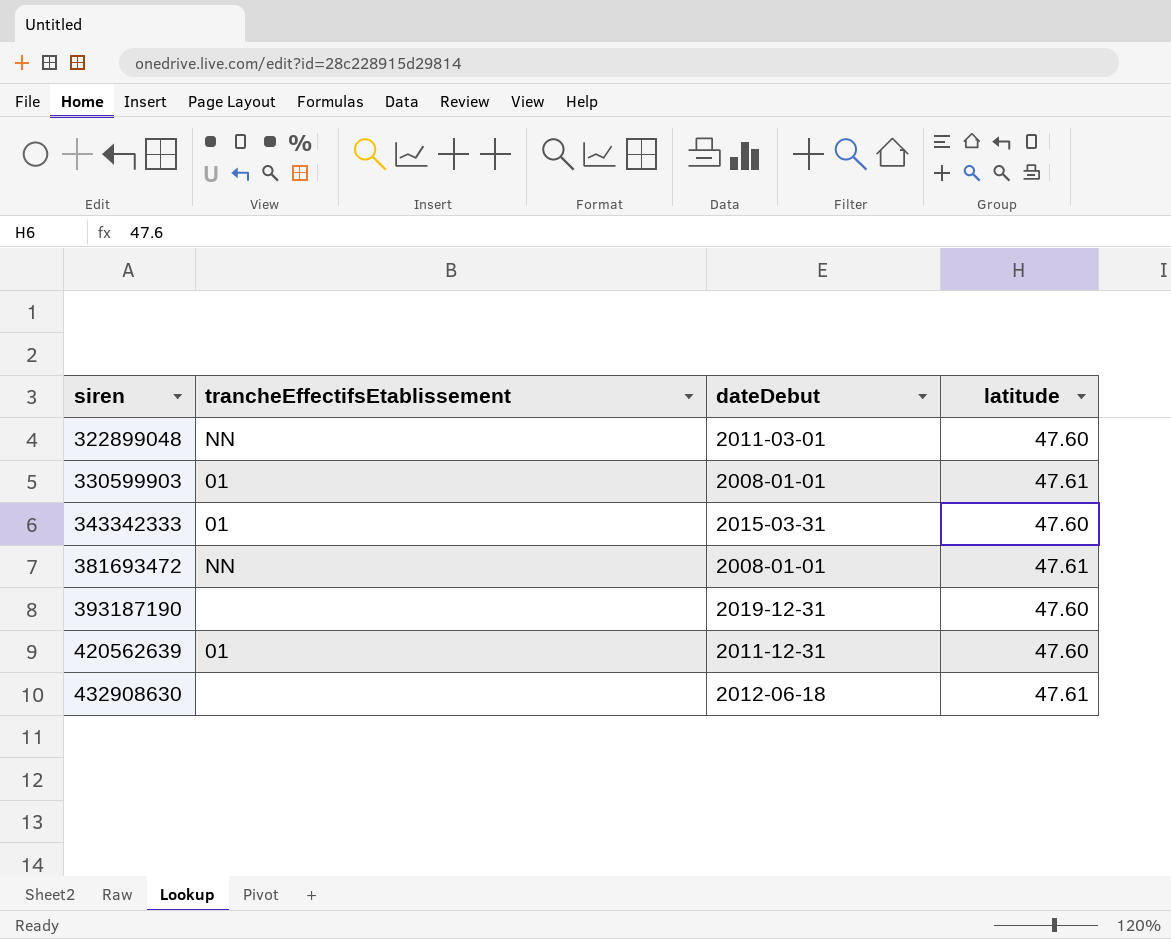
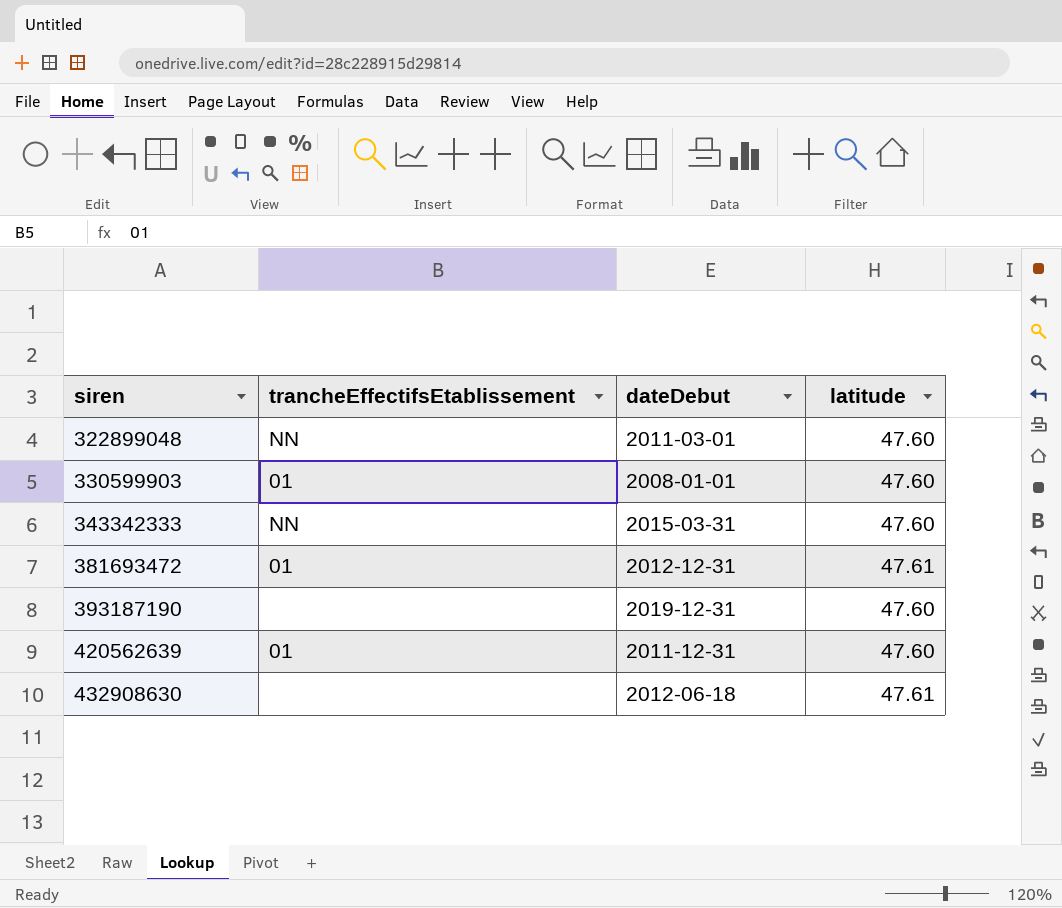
330599903 | latitude: 47.61 -> 47.60
343342333 | trancheEffectifsEtablissement: 01 -> NN
381693472 | trancheEffectifsEtablissement: NN -> 01
381693472 | dateDebut: 2008-01-01 -> 2012-12-31

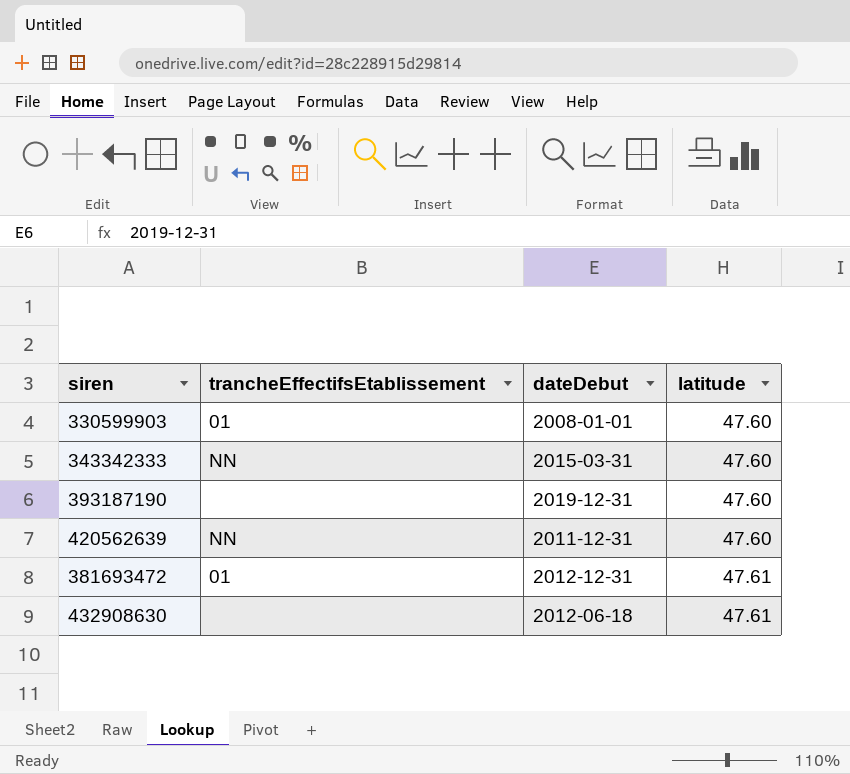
row order: siren ascending -> latitude ascending
row 322899048: NN | 2011-03-01 | 47.60 -> none
420562639 | trancheEffectifsEtablissement: 01 -> NN

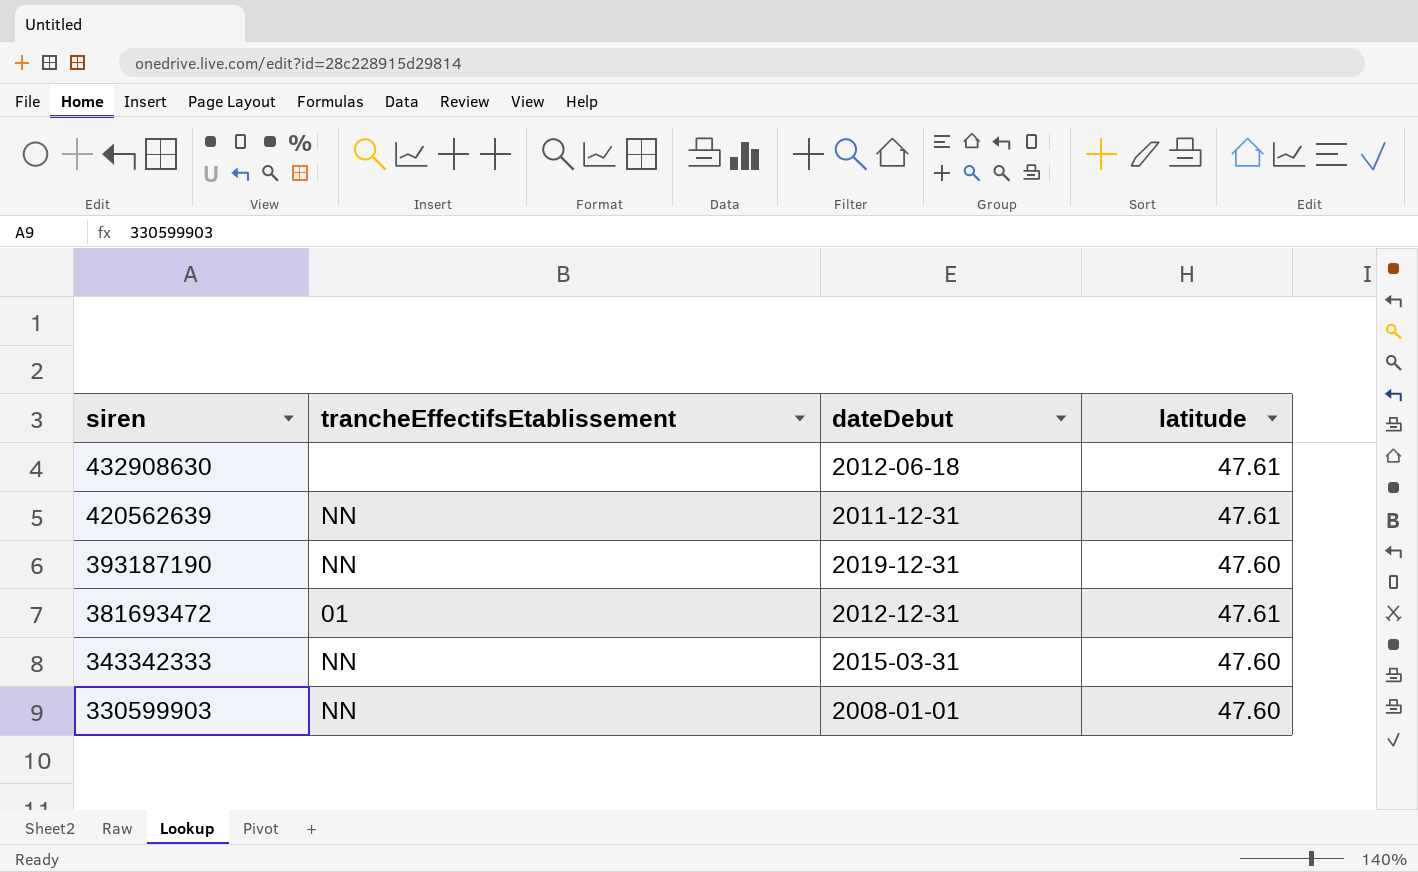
row order: latitude ascending -> siren descending
420562639 | latitude: 47.60 -> 47.61
393187190 | trancheEffectifsEtablissement: none -> NN
330599903 | trancheEffectifsEtablissement: 01 -> NN

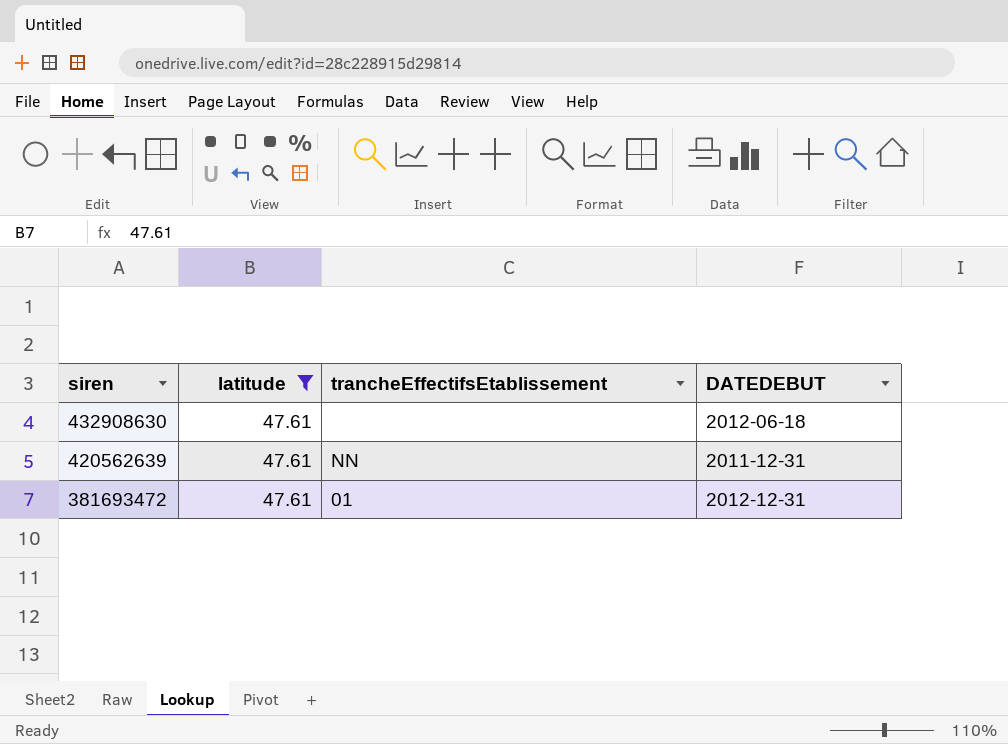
filter: none -> latitude = 47.61
column latitude | position: 4 -> 2
column name: dateDebut -> DATEDEBUT

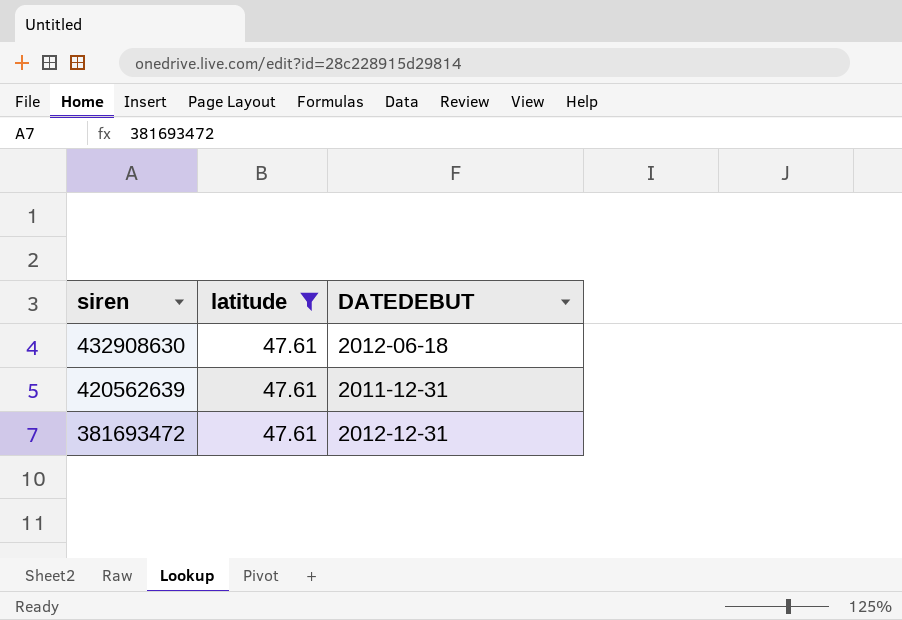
column trancheEffectifsEtablissement | position: 3 -> none

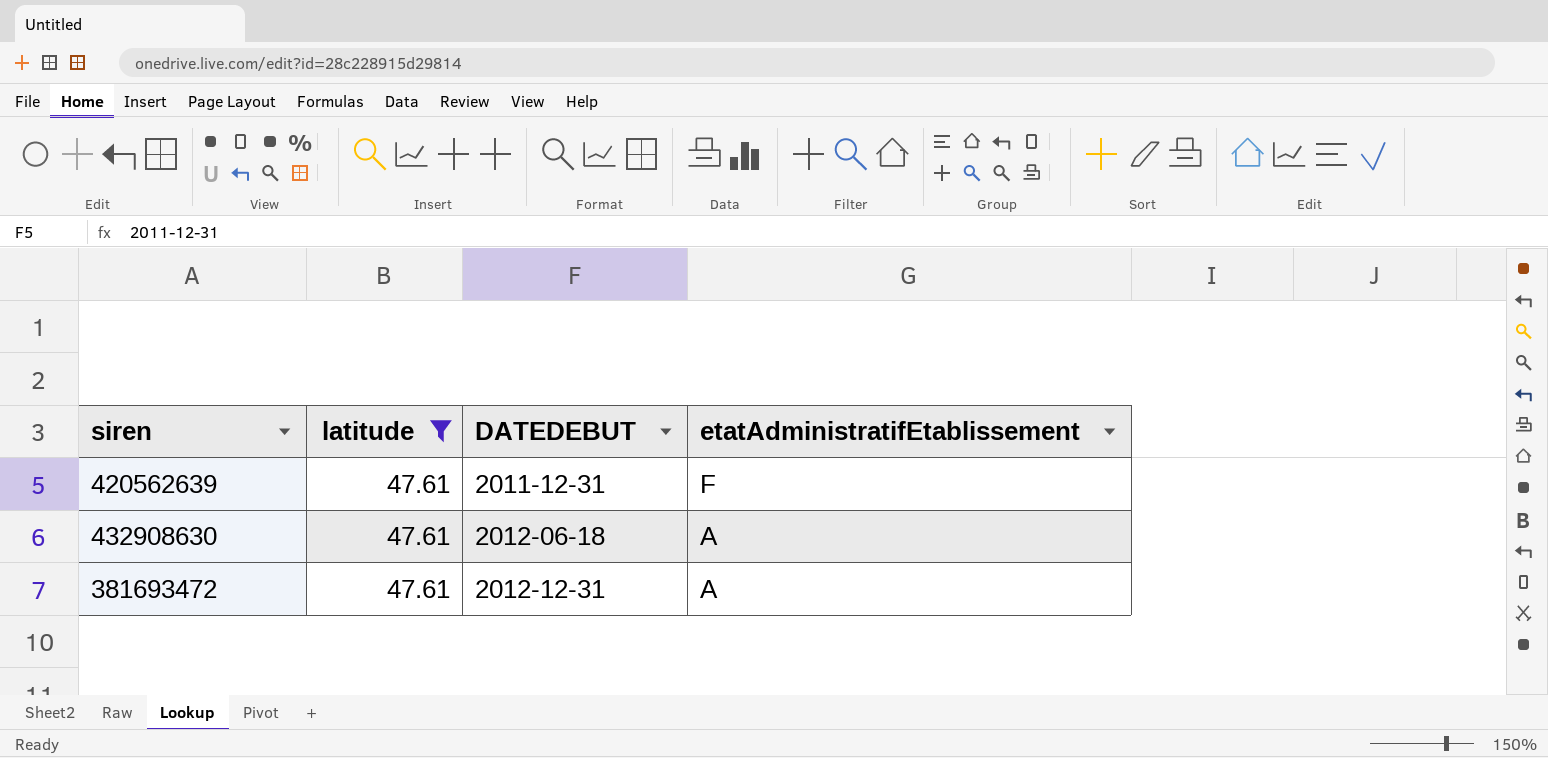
row order: siren descending -> DATEDEBUT ascending
column etatAdministratifEtablissement | position: none -> 4

